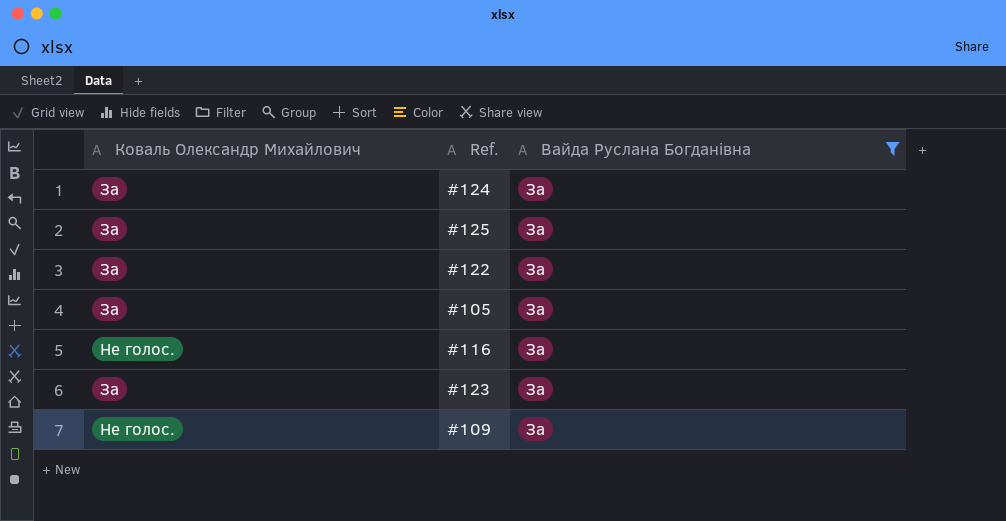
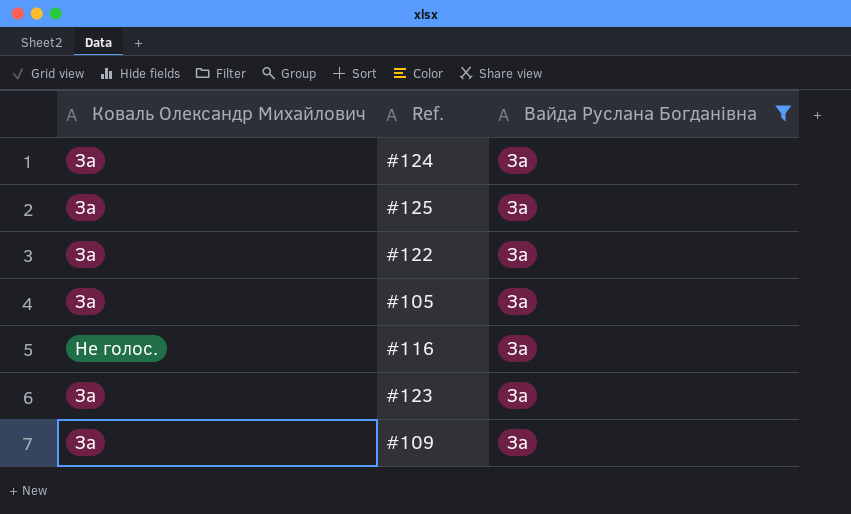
#109 | Коваль Олександр Михайлович: Не голос. -> За

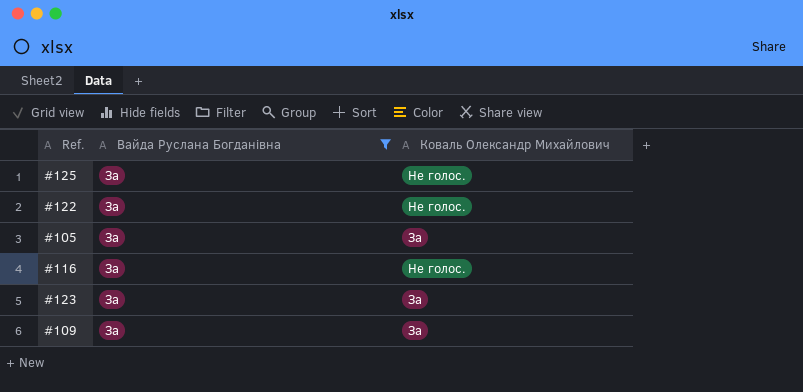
column Коваль Олександр Михайлович | position: 1 -> 3
row #124: За | За -> none
#125 | Коваль Олександр Михайлович: За -> Не голос.
#122 | Коваль Олександр Михайлович: За -> Не голос.

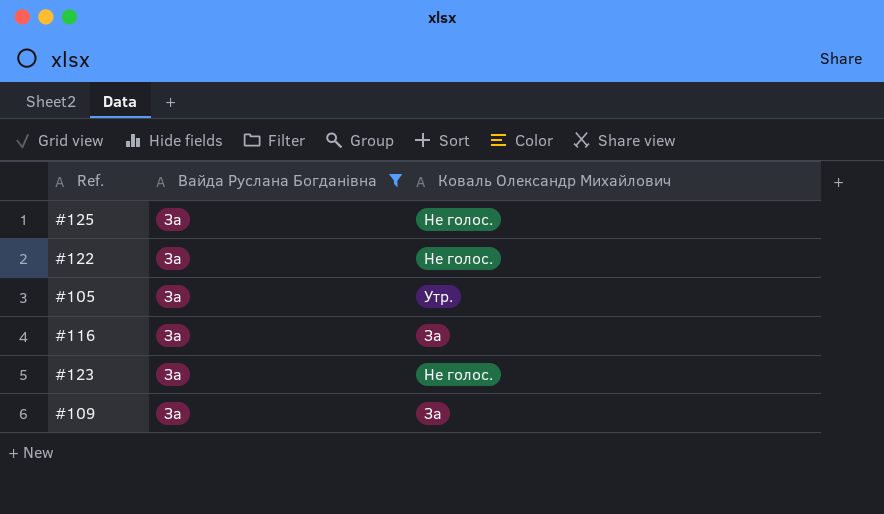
#105 | Коваль Олександр Михайлович: За -> Утр.
#116 | Коваль Олександр Михайлович: Не голос. -> За
#123 | Коваль Олександр Михайлович: За -> Не голос.

